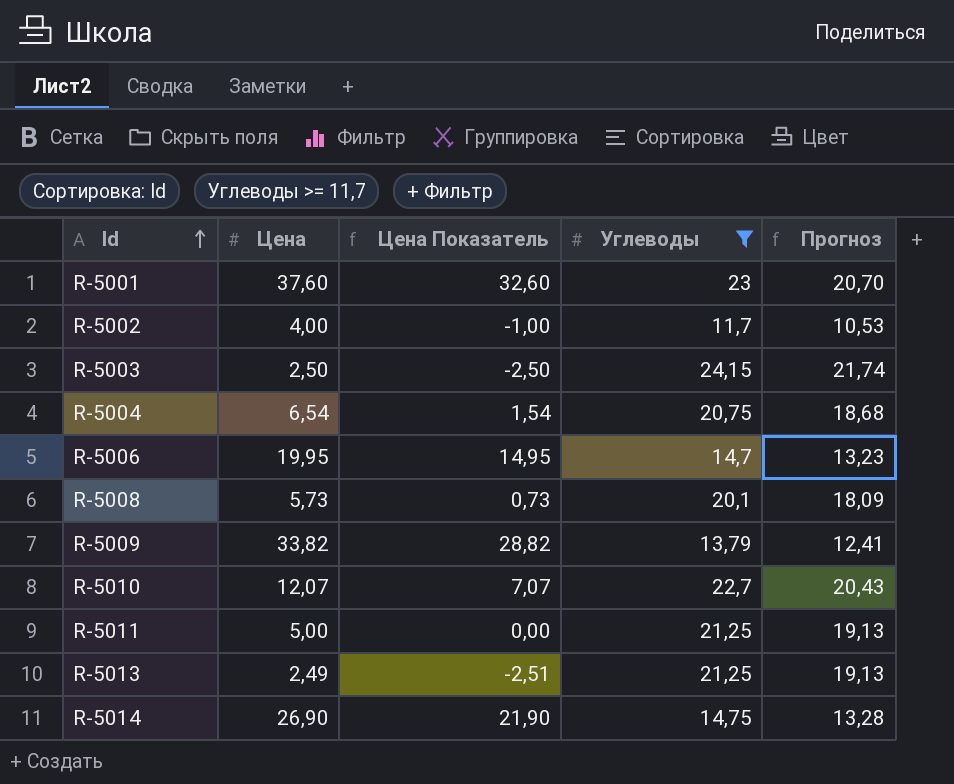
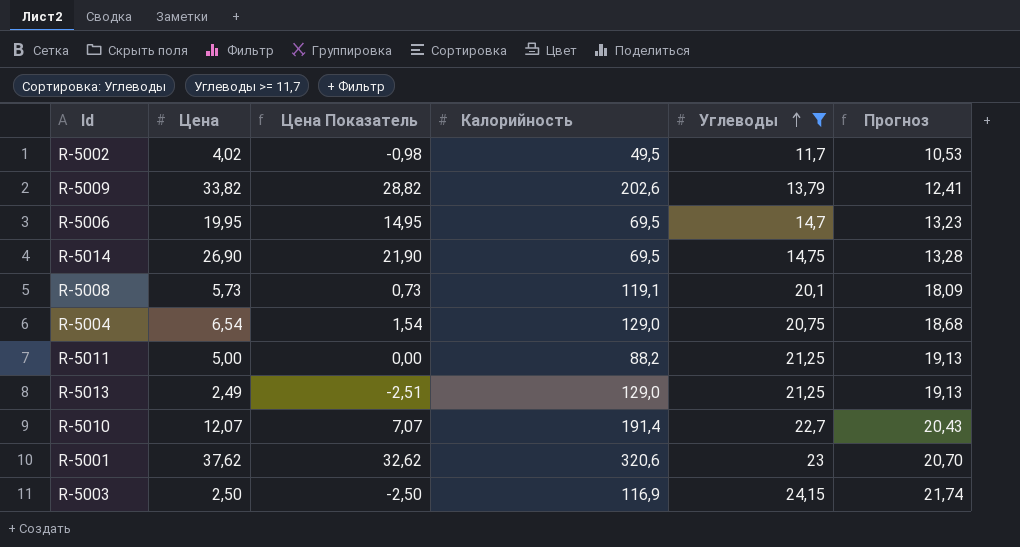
row order: Id ascending -> Углеводы ascending
column Калорийность | position: none -> 4
R-5002 | Цена: 4,00 -> 4,02
R-5002 | Цена Показатель: -1,00 -> -0,98
R-5001 | Цена: 37,60 -> 37,62
R-5001 | Цена Показатель: 32,60 -> 32,62

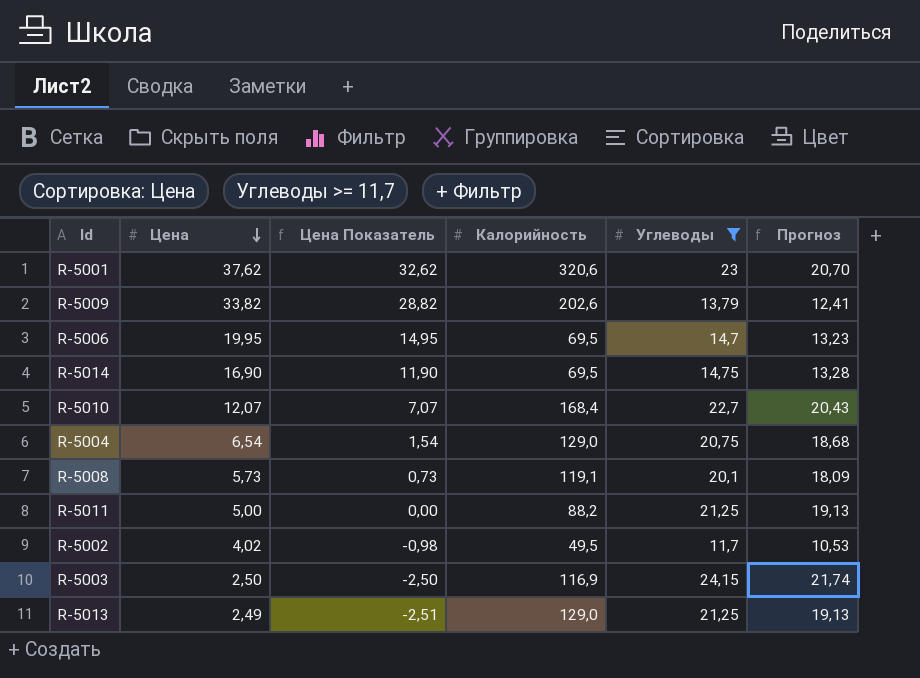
row order: Углеводы ascending -> Цена descending
R-5014 | Цена: 26,90 -> 16,90
R-5014 | Цена Показатель: 21,90 -> 11,90
R-5010 | Калорийность: 191,4 -> 168,4

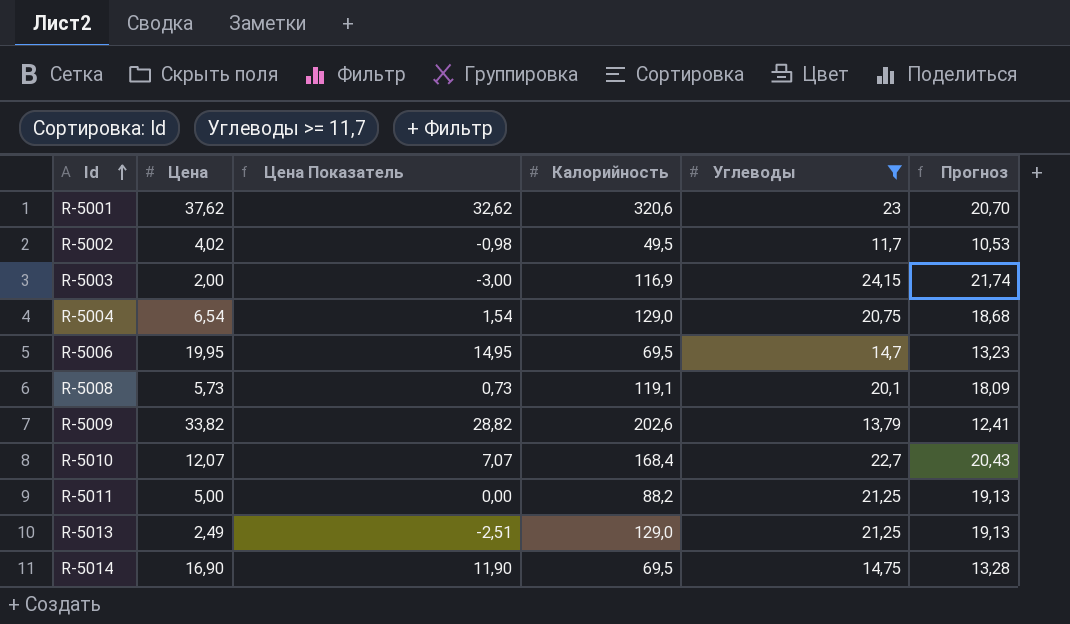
row order: Цена descending -> Id ascending
R-5003 | Цена: 2,50 -> 2,00
R-5003 | Цена Показатель: -2,50 -> -3,00

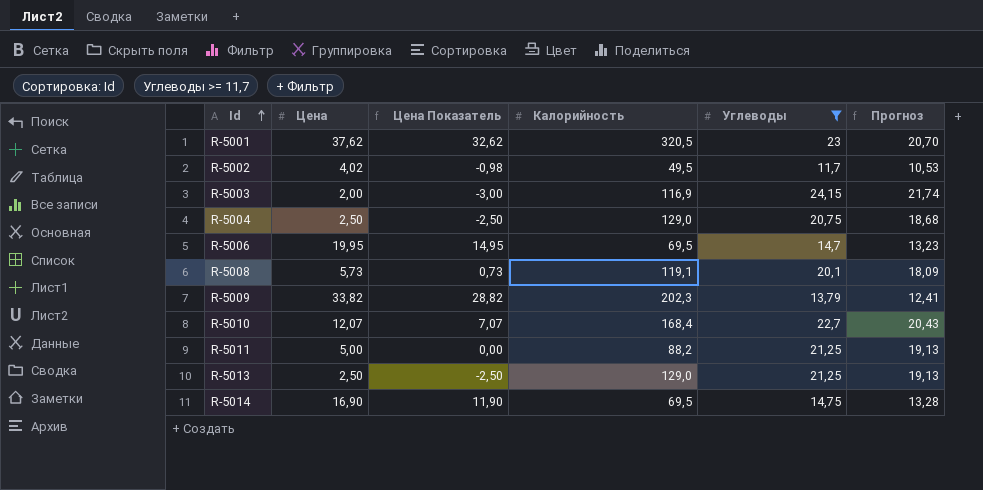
R-5001 | Калорийность: 320,6 -> 320,5
R-5004 | Цена: 6,54 -> 2,50
R-5004 | Цена Показатель: 1,54 -> -2,50
R-5009 | Калорийность: 202,6 -> 202,3
R-5013 | Цена: 2,49 -> 2,50
R-5013 | Цена Показатель: -2,51 -> -2,50

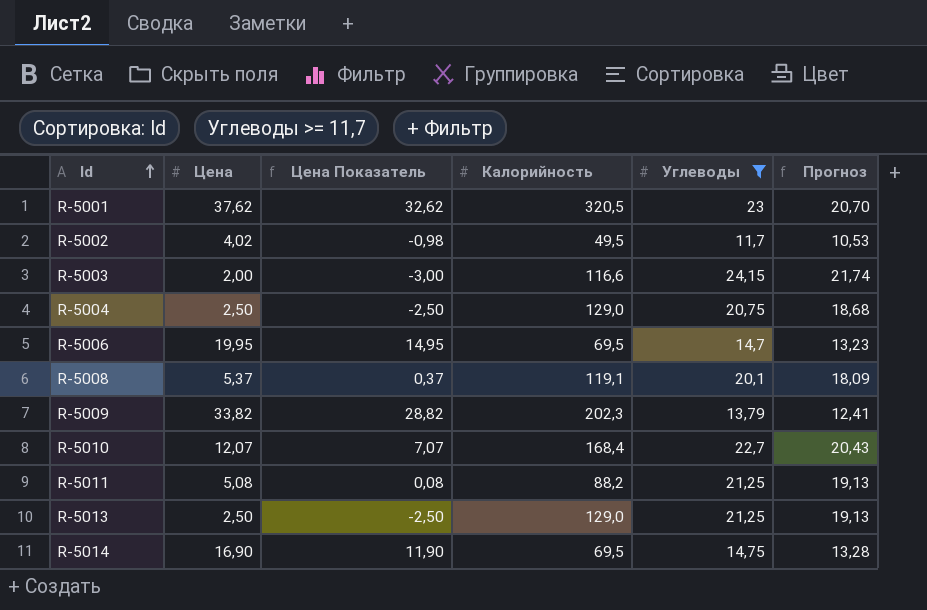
R-5003 | Калорийность: 116,9 -> 116,6
R-5008 | Цена: 5,73 -> 5,37
R-5008 | Цена Показатель: 0,73 -> 0,37
R-5011 | Цена: 5,00 -> 5,08
R-5011 | Цена Показатель: 0,00 -> 0,08

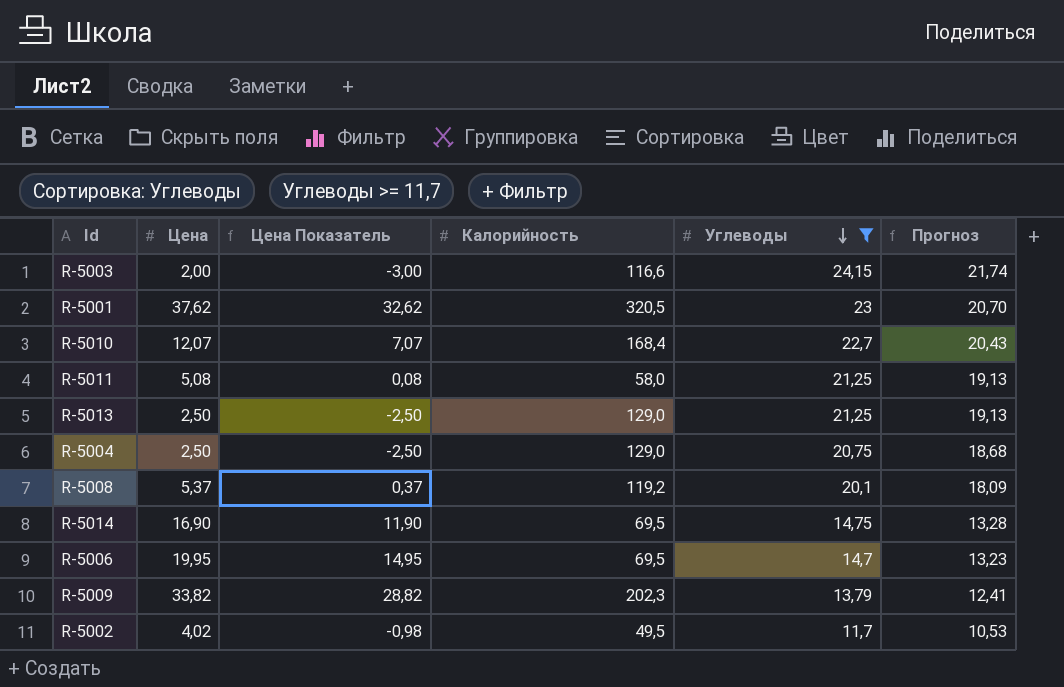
row order: Id ascending -> Углеводы descending
R-5011 | Калорийность: 88,2 -> 58,0
R-5008 | Калорийность: 119,1 -> 119,2

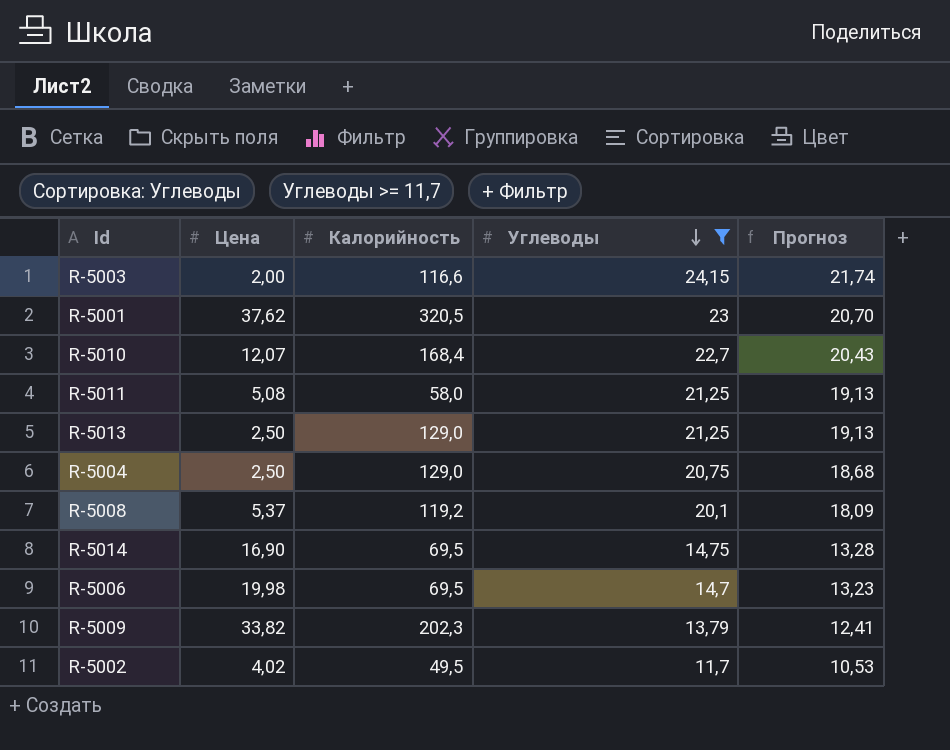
column Цена Показатель | formula: [Цена] - 5 -> none
R-5006 | Цена: 19,95 -> 19,98

